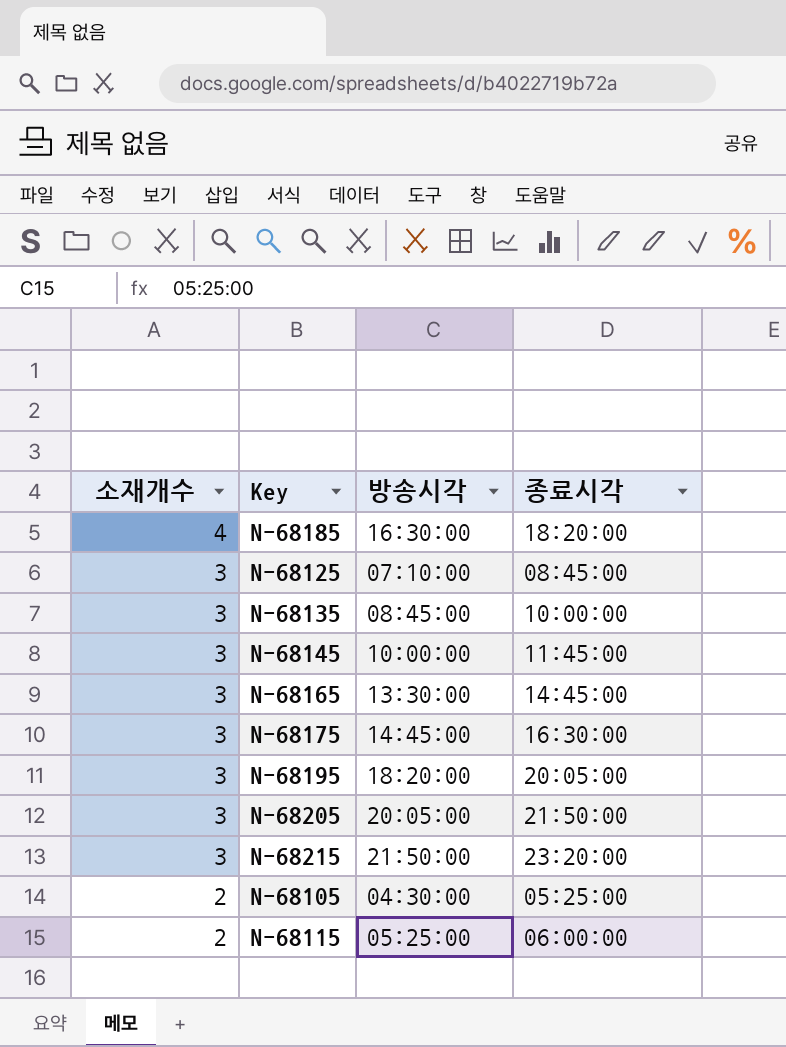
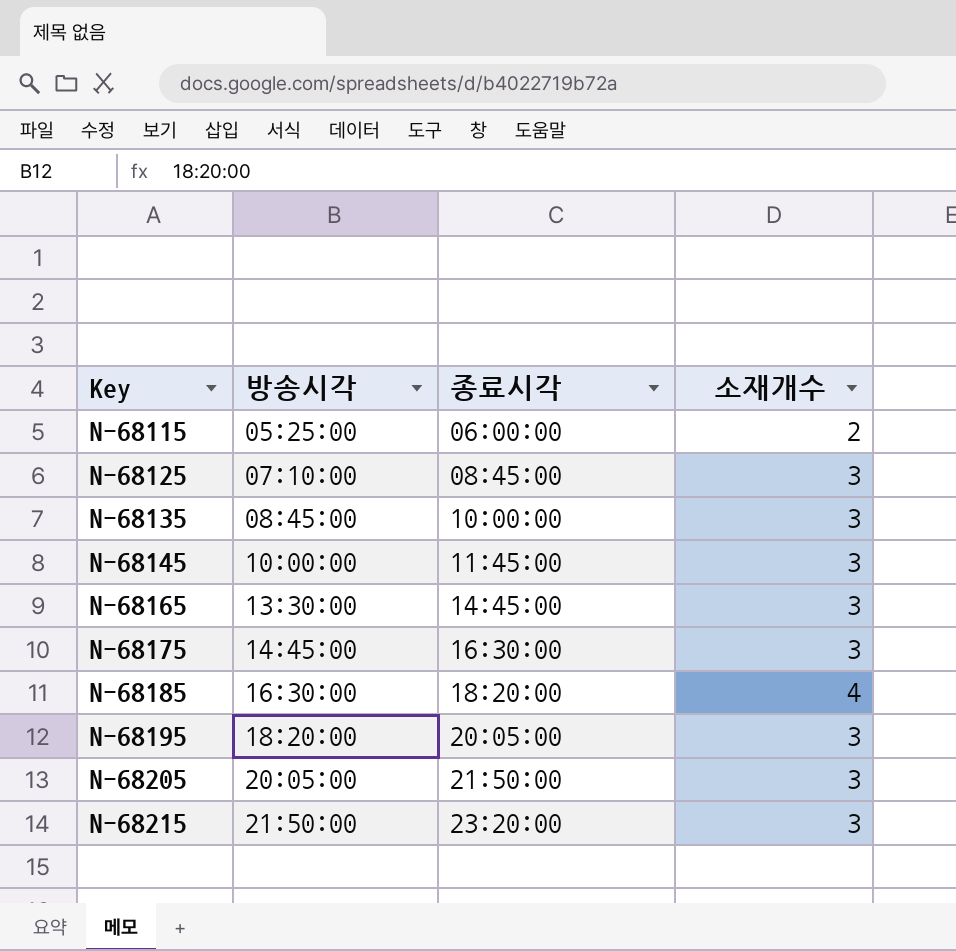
row order: 소재개수 descending -> Key ascending
column 소재개수 | position: 1 -> 4
row N-68105: 2 | 04:30:00 | 05:25:00 -> none

